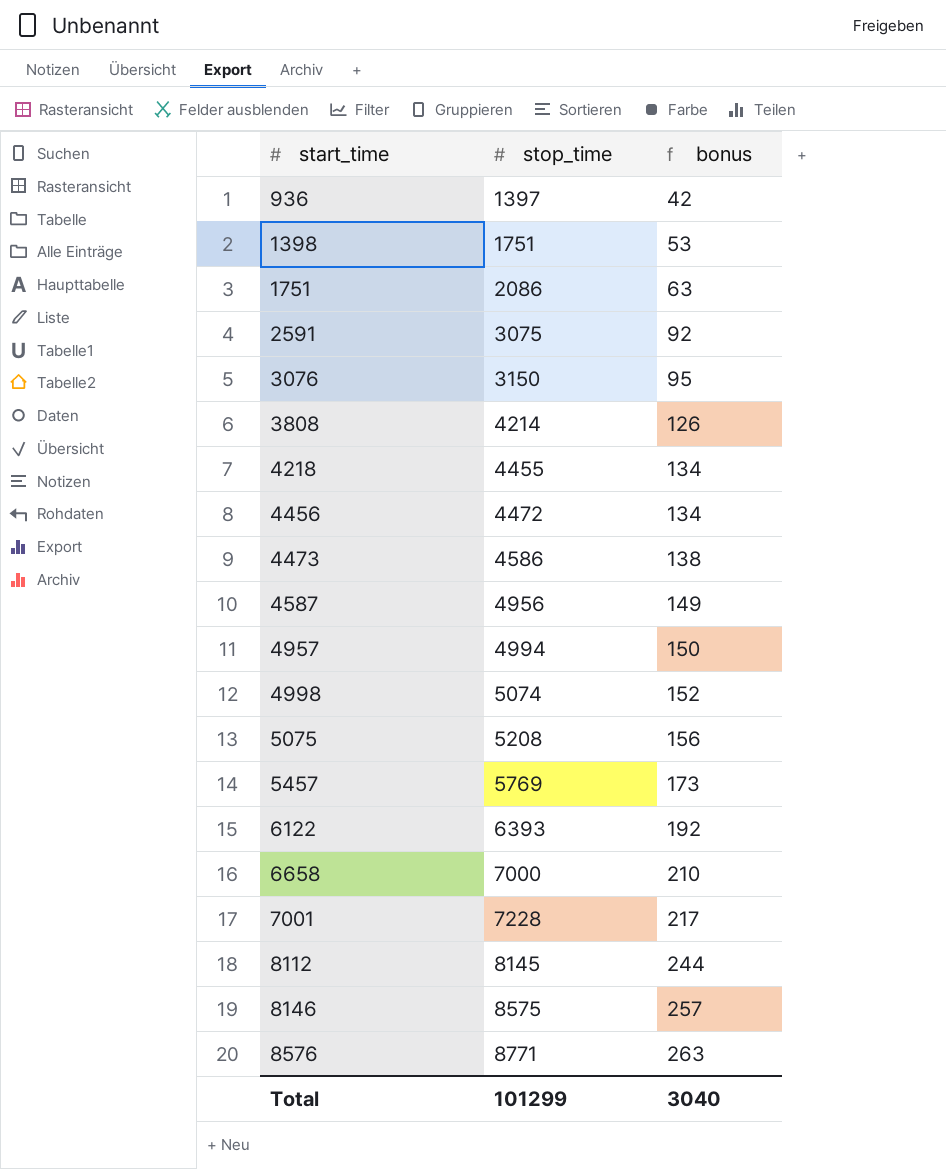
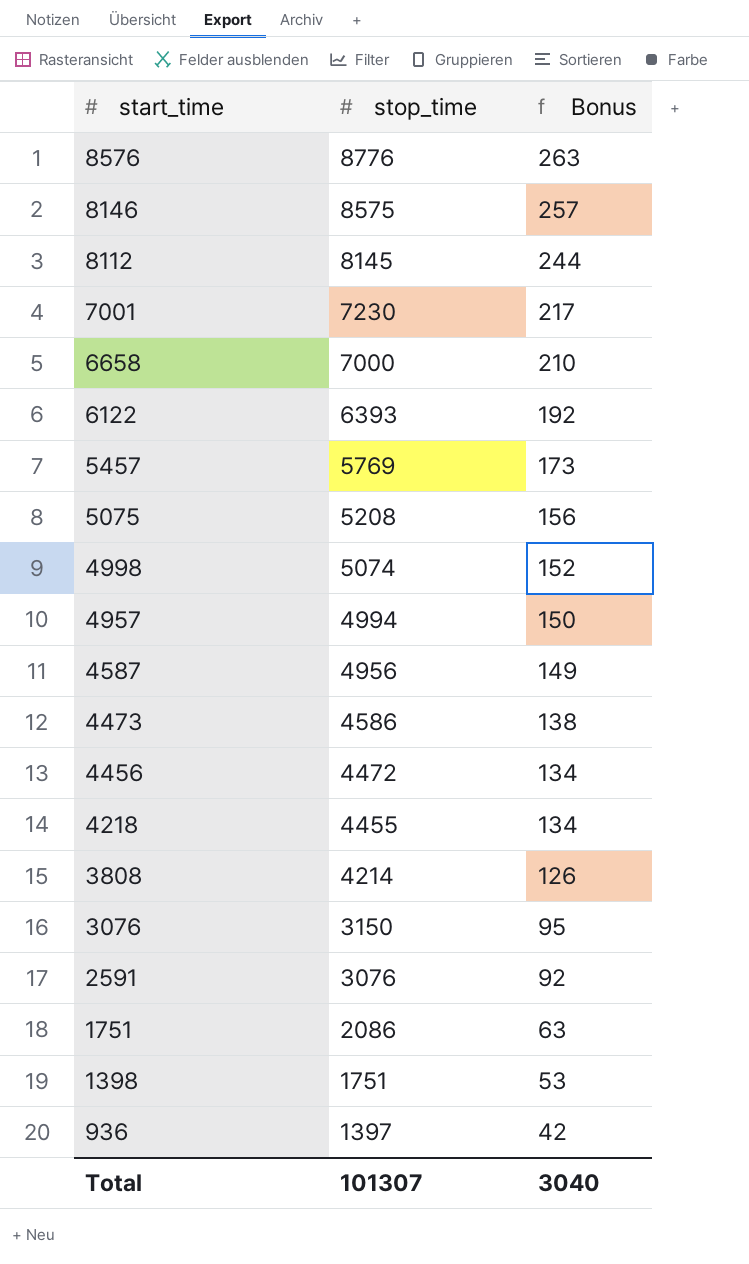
row order: start_time ascending -> start_time descending
column name: bonus -> Bonus
8576 | stop_time: 8771 -> 8776
7001 | stop_time: 7228 -> 7230
2591 | stop_time: 3075 -> 3076
Total | stop_time: 101299 -> 101307

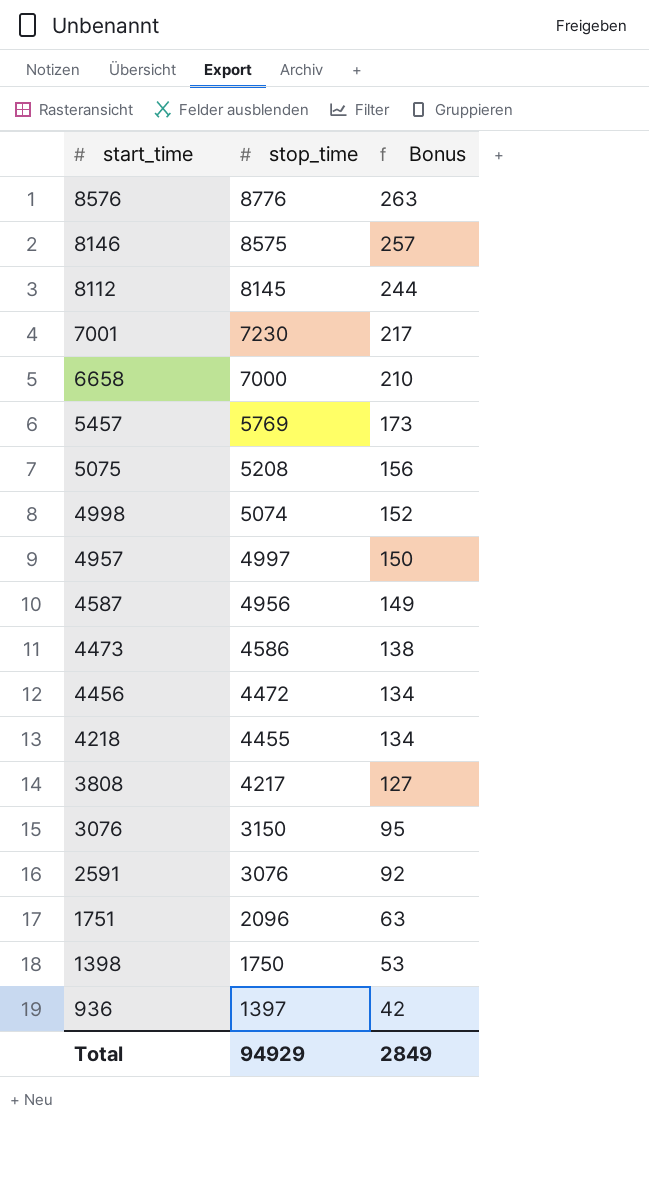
row 6122: 6393 | 192 -> none
4957 | stop_time: 4994 -> 4997
3808 | stop_time: 4214 -> 4217
3808 | Bonus: 126 -> 127
1751 | stop_time: 2086 -> 2096
1398 | stop_time: 1751 -> 1750
Total | stop_time: 101307 -> 94929
Total | Bonus: 3040 -> 2849

